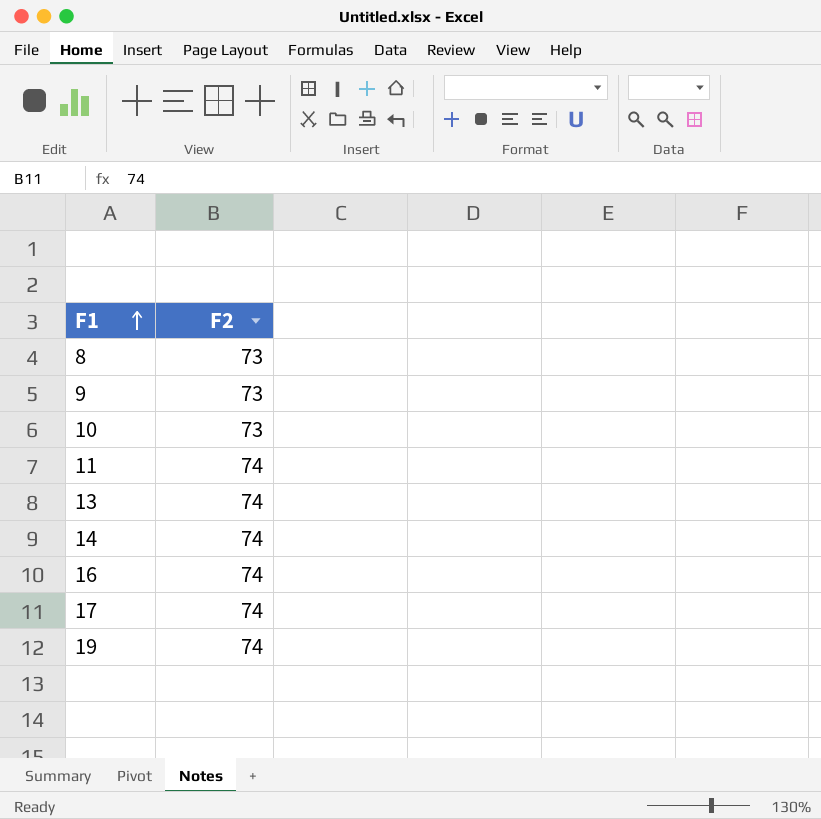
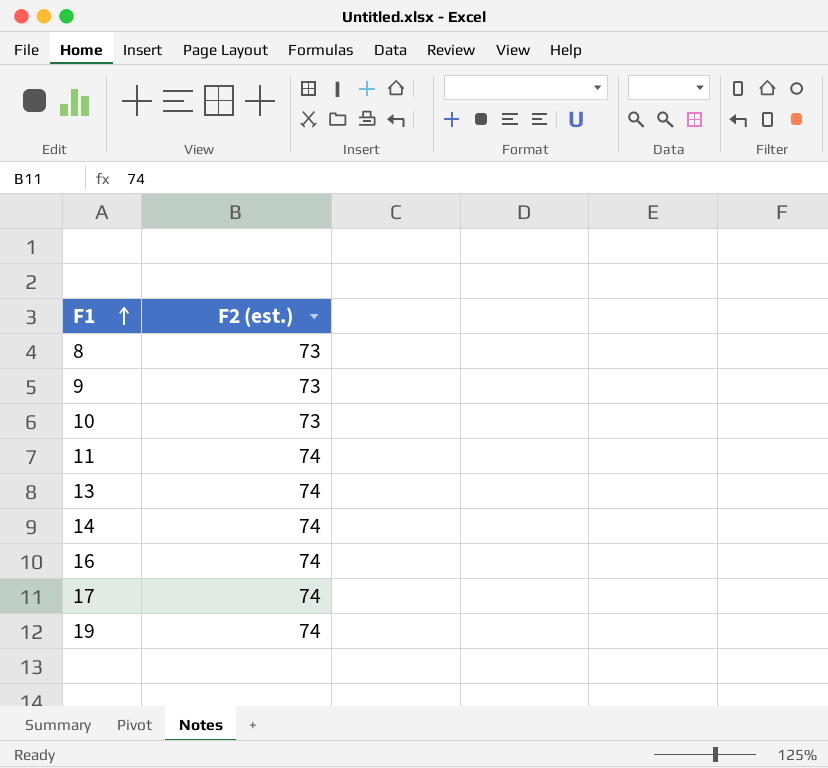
column name: F2 -> F2 (est.)

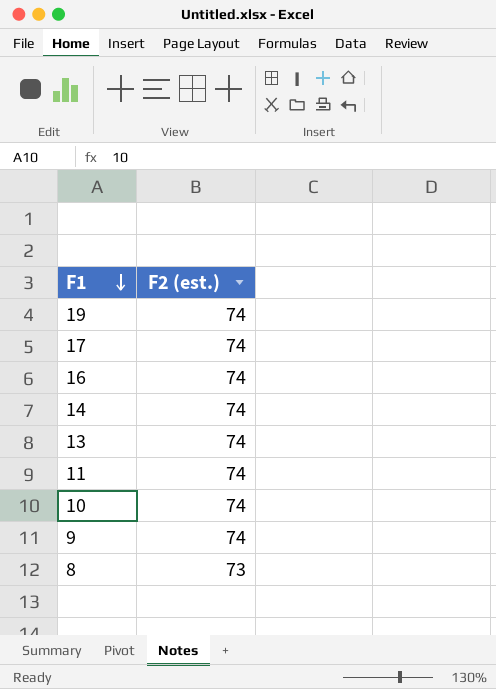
row order: F1 ascending -> F1 descending
10 | F2 (est.): 73 -> 74
9 | F2 (est.): 73 -> 74

